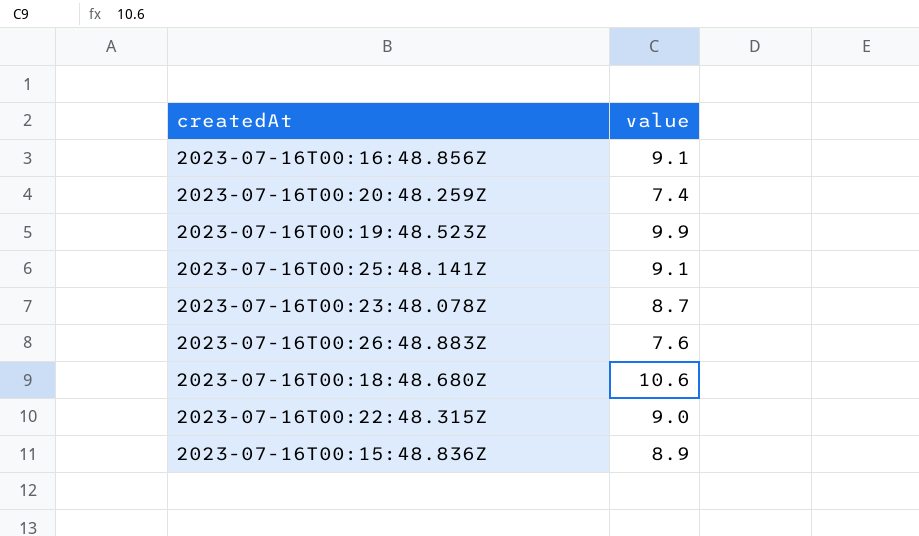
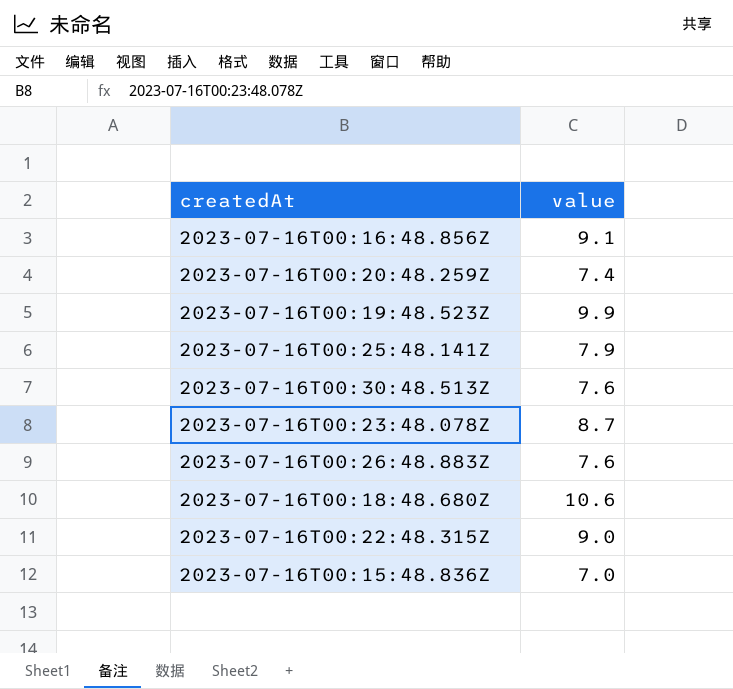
2023-07-16T00:25:48.141Z | value: 9.1 -> 7.9
row 2023-07-16T00:30:48.513Z: none -> 7.6
2023-07-16T00:15:48.836Z | value: 8.9 -> 7.0

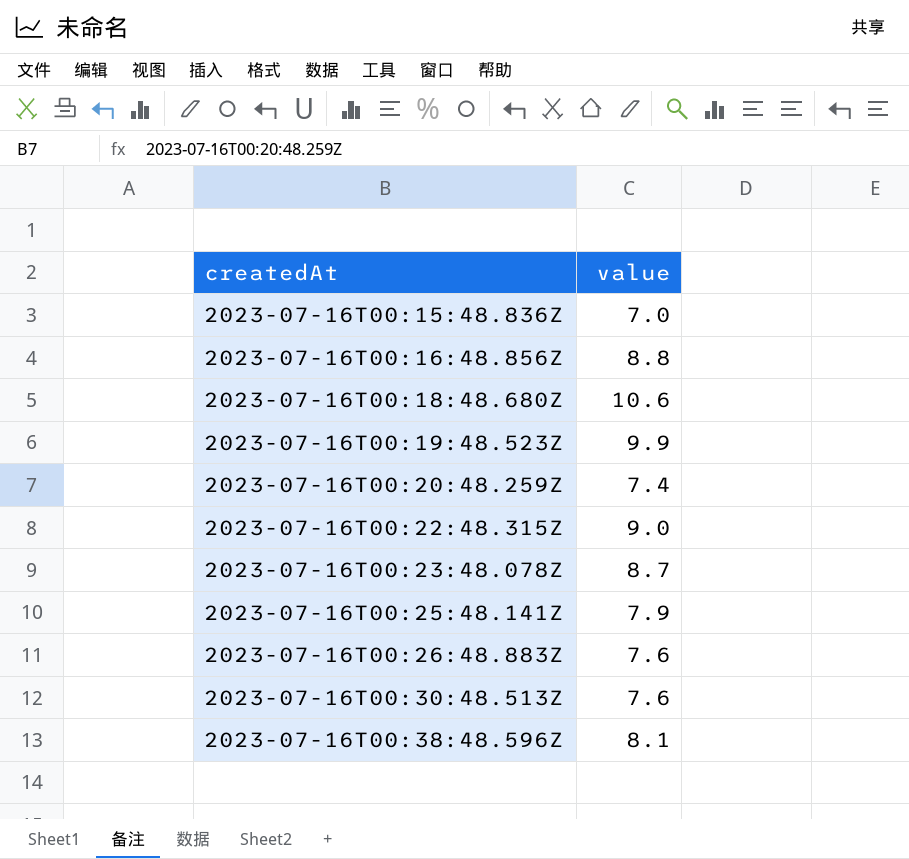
row order: none -> createdAt ascending
2023-07-16T00:16:48.856Z | value: 9.1 -> 8.8
row 2023-07-16T00:38:48.596Z: none -> 8.1

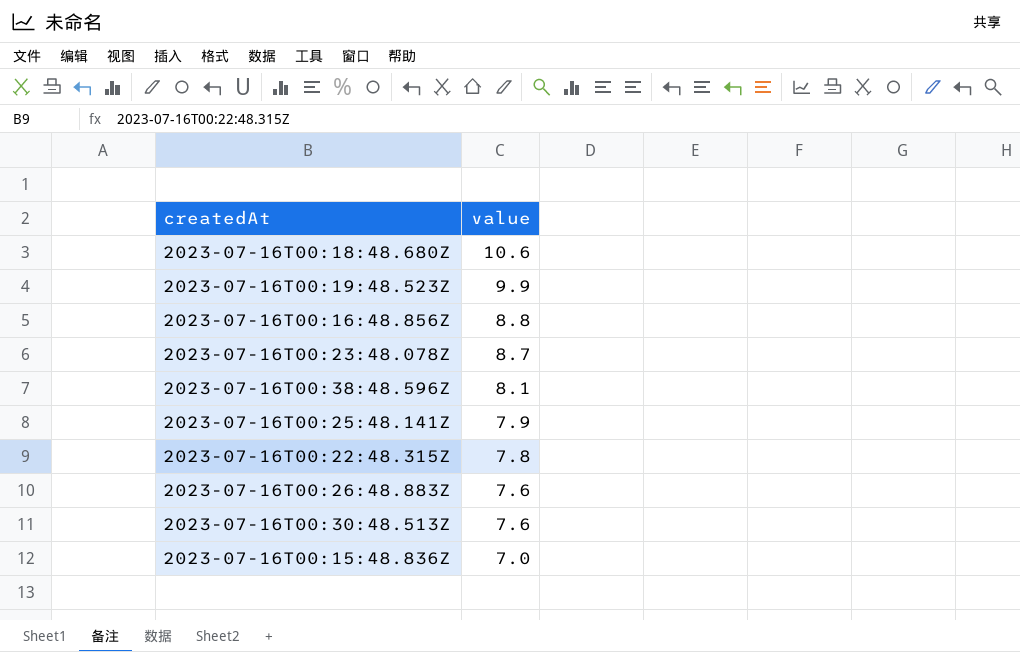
row order: createdAt ascending -> value descending
row 2023-07-16T00:20:48.259Z: 7.4 -> none
2023-07-16T00:22:48.315Z | value: 9.0 -> 7.8

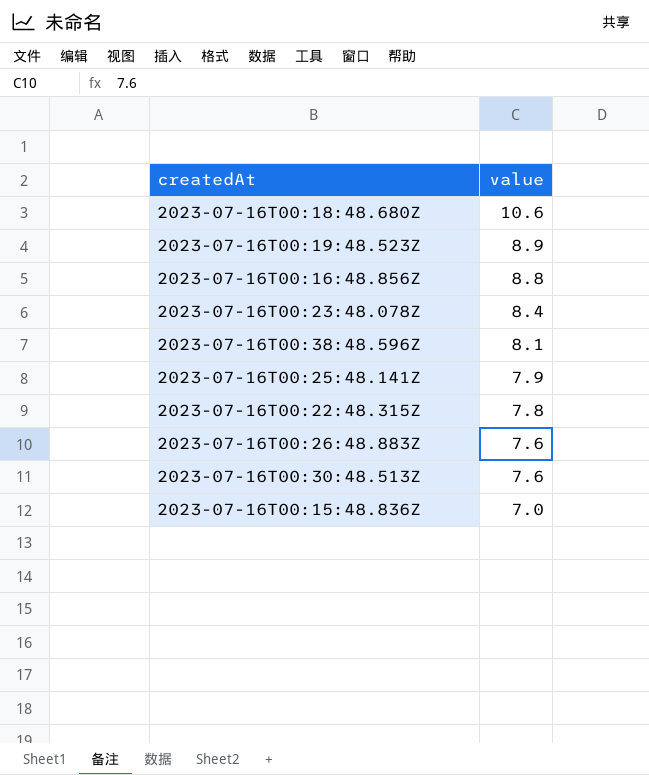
2023-07-16T00:19:48.523Z | value: 9.9 -> 8.9
2023-07-16T00:23:48.078Z | value: 8.7 -> 8.4

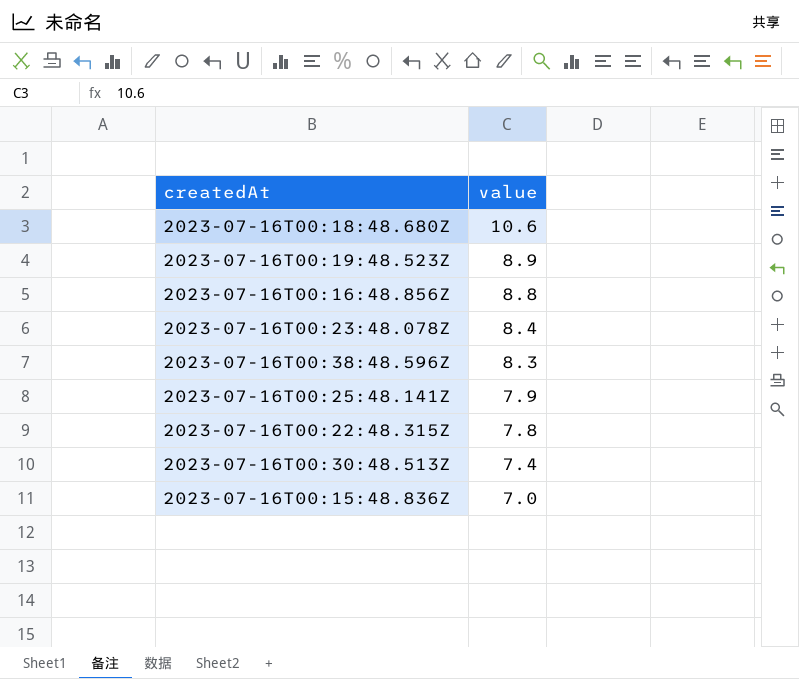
row 2023-07-16T00:26:48.883Z: 7.6 -> none
2023-07-16T00:38:48.596Z | value: 8.1 -> 8.3
2023-07-16T00:30:48.513Z | value: 7.6 -> 7.4

